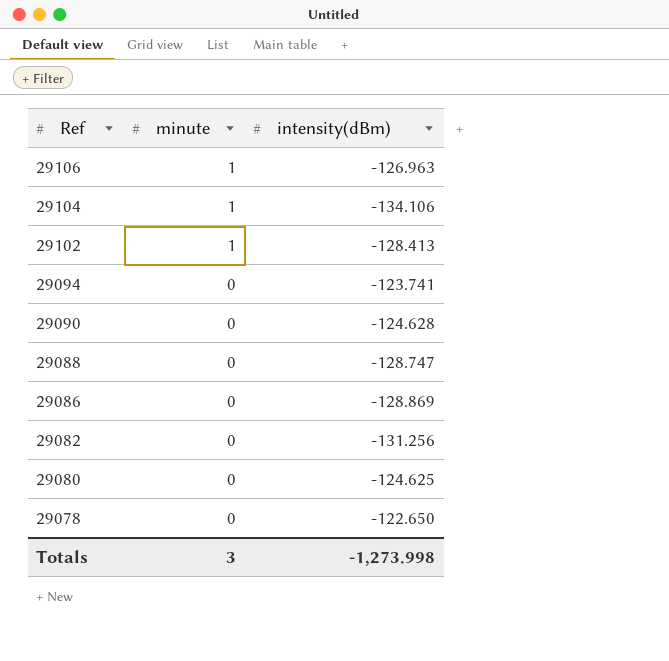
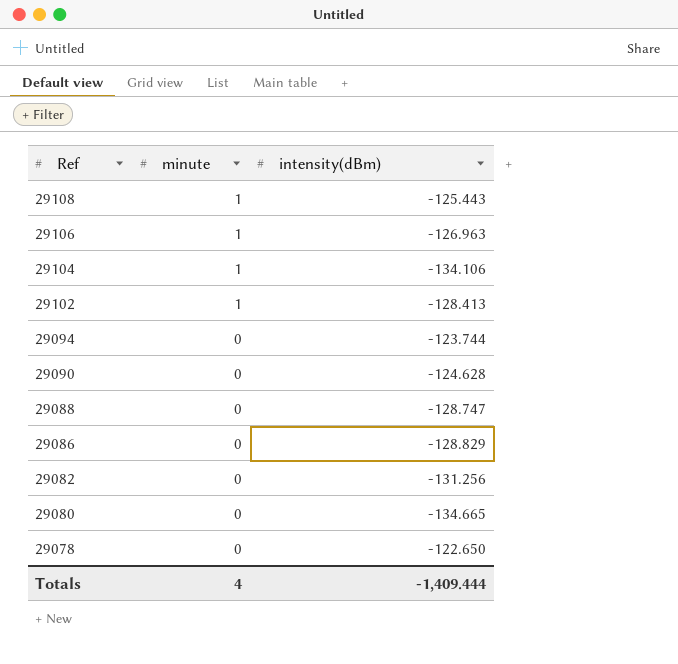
row 29108: none -> 1 | -125.443
29094 | intensity(dBm): -123.741 -> -123.744
29086 | intensity(dBm): -128.869 -> -128.829
29080 | intensity(dBm): -124.625 -> -134.665
Totals | minute: 3 -> 4
Totals | intensity(dBm): -1,273.998 -> -1,409.444

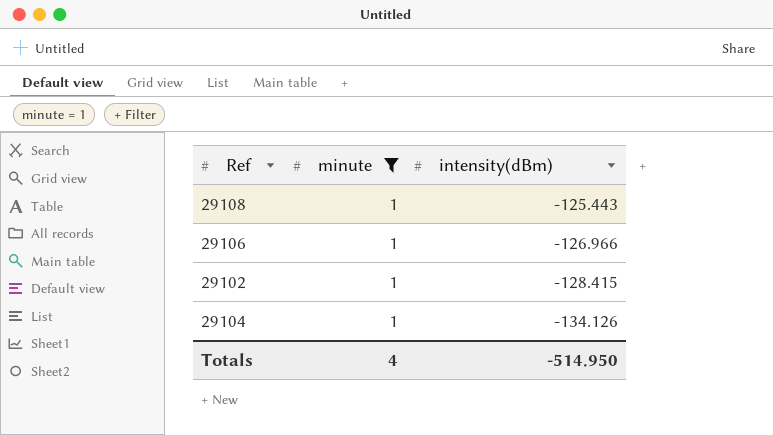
filter: none -> minute = 1
row order: Ref descending -> intensity(dBm) descending
29106 | intensity(dBm): -126.963 -> -126.966
29102 | intensity(dBm): -128.413 -> -128.415
29104 | intensity(dBm): -134.106 -> -134.126
Totals | intensity(dBm): -1,409.444 -> -514.950

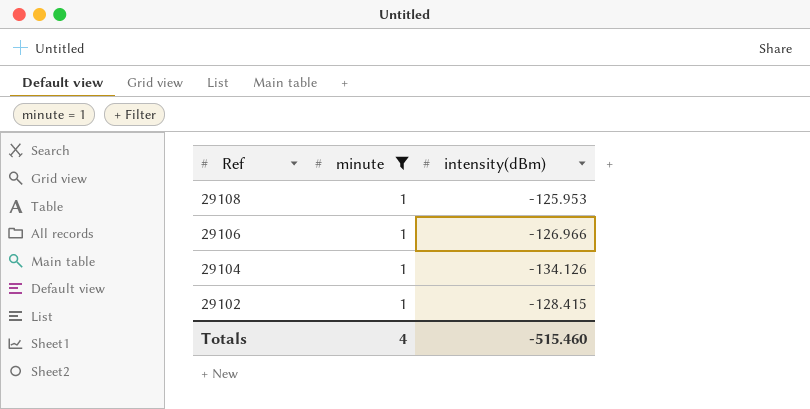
row order: intensity(dBm) descending -> Ref descending
29108 | intensity(dBm): -125.443 -> -125.953
Totals | intensity(dBm): -514.950 -> -515.460

